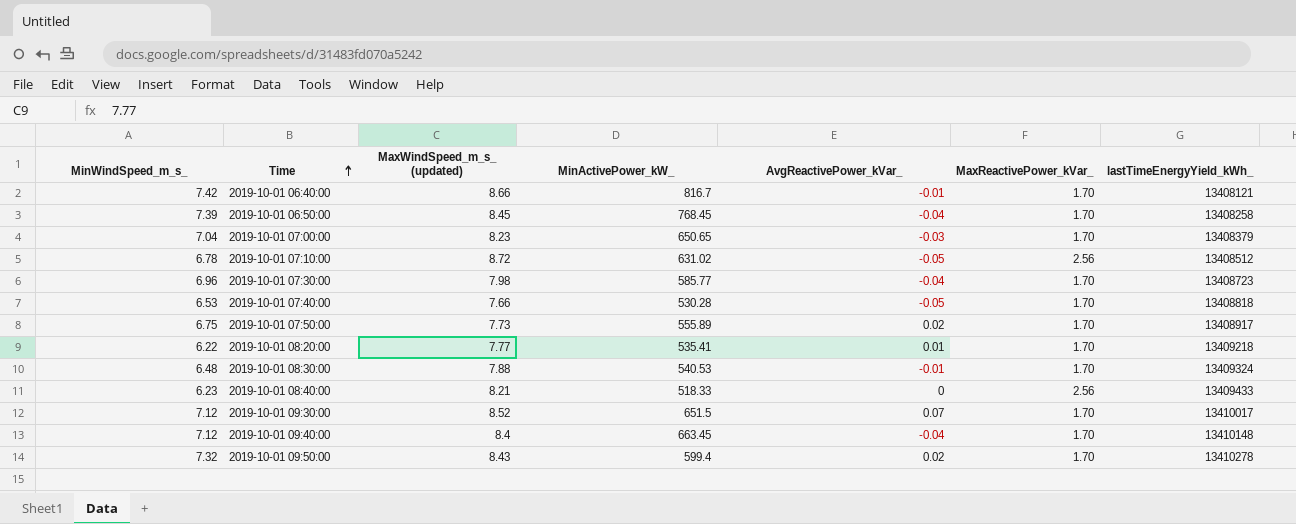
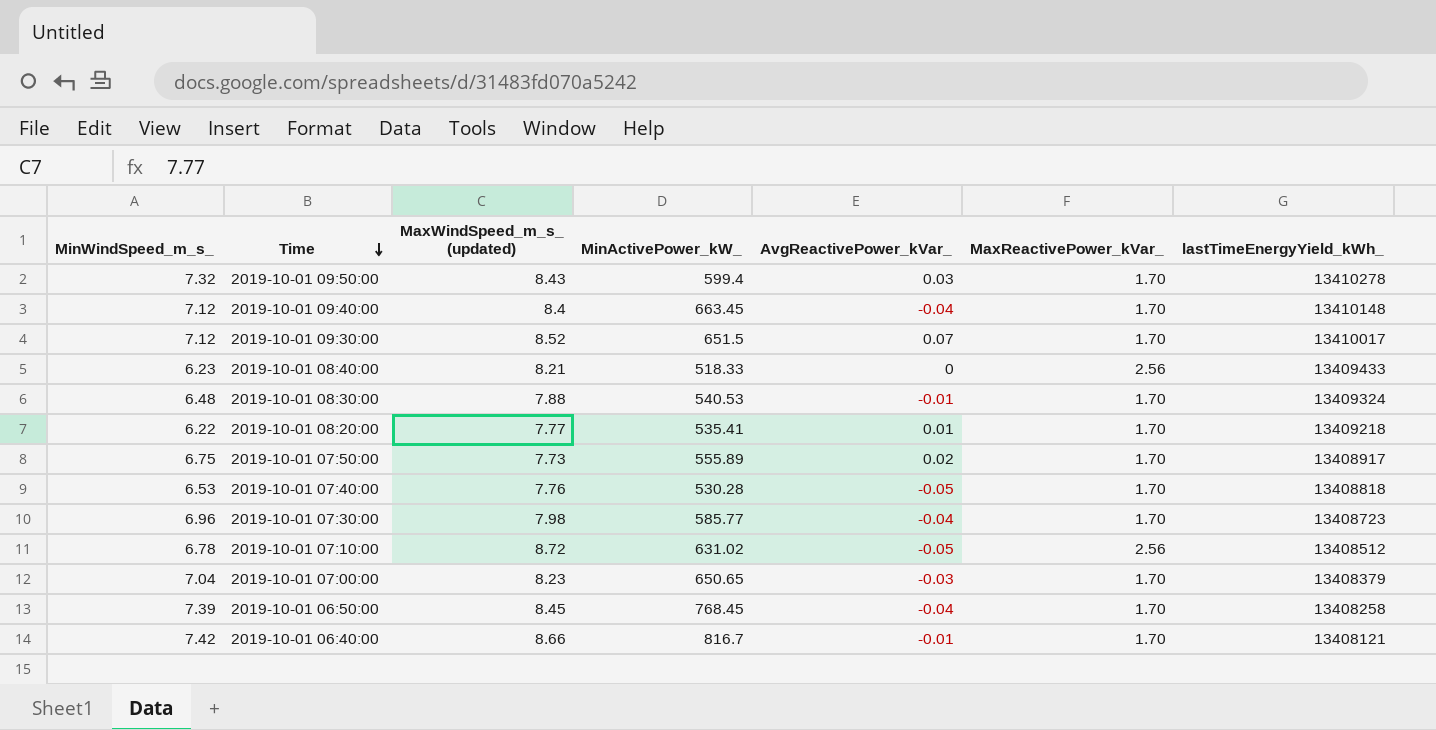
row order: Time ascending -> Time descending
2019-10-01 09:50:00 | AvgReactivePower_kVar_: 0.02 -> 0.03
2019-10-01 07:40:00 | MaxWindSpeed_m_s_ (updated): 7.66 -> 7.76

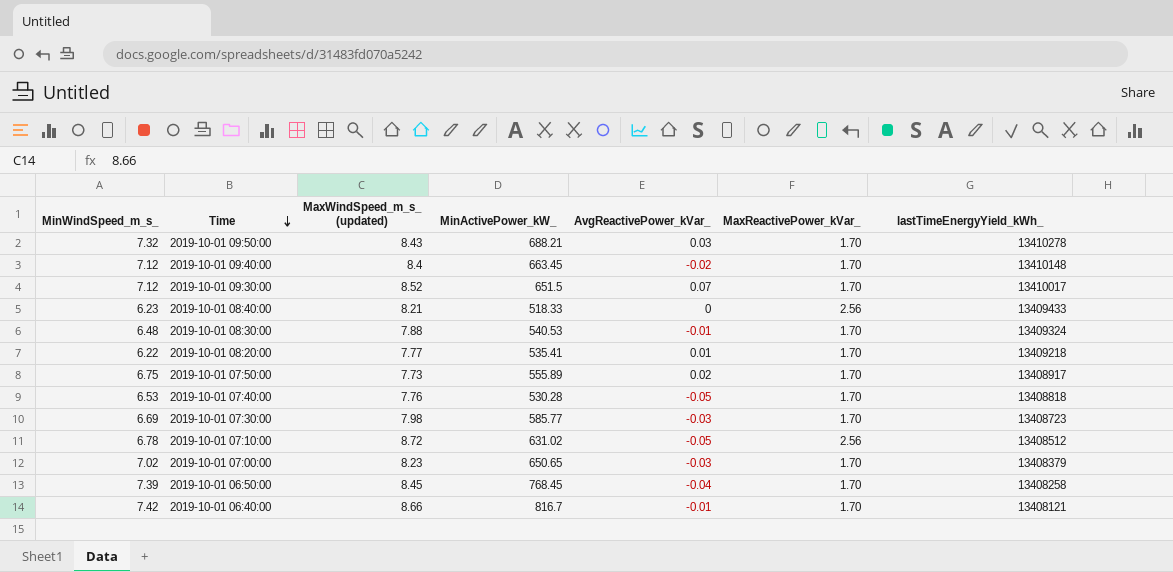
2019-10-01 09:50:00 | MinActivePower_kW_: 599.4 -> 688.21
2019-10-01 09:40:00 | AvgReactivePower_kVar_: -0.04 -> -0.02
2019-10-01 07:30:00 | MinWindSpeed_m_s_: 6.96 -> 6.69
2019-10-01 07:30:00 | AvgReactivePower_kVar_: -0.04 -> -0.03
2019-10-01 07:00:00 | MinWindSpeed_m_s_: 7.04 -> 7.02

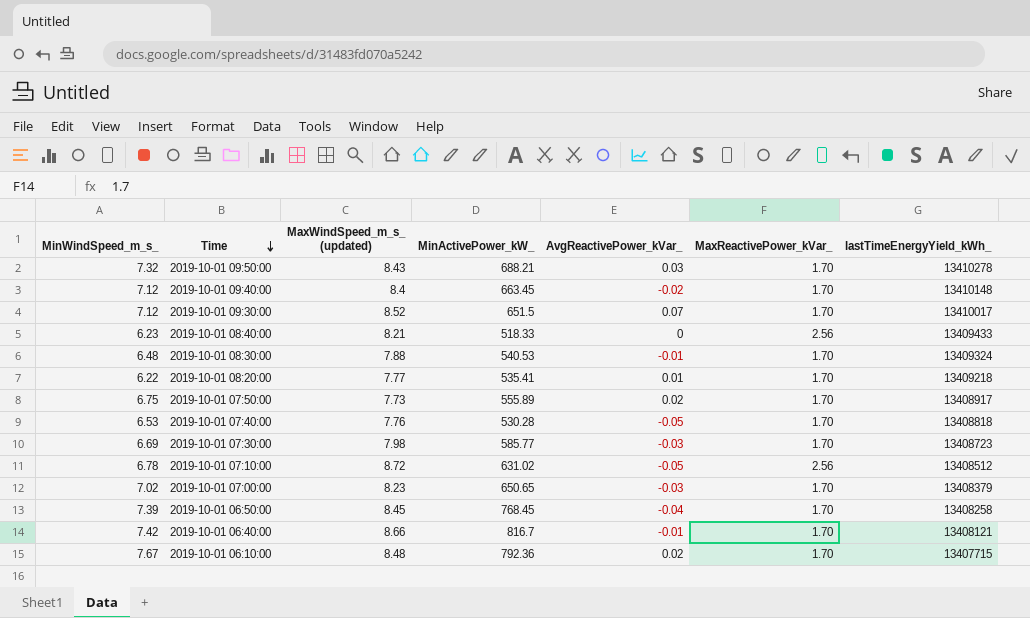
row 2019-10-01 06:10:00: none -> 7.67 | 8.48 | 792.36 | 0.02 | 1.70 | 13407715

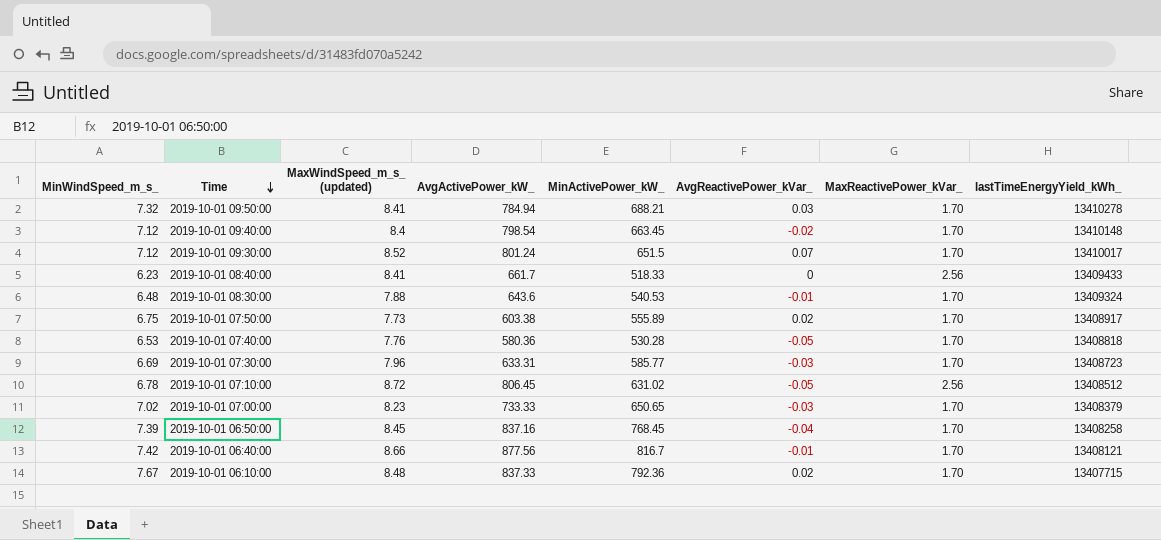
column AvgActivePower_kW_ | position: none -> 4
row 2019-10-01 08:20:00: 6.22 | 7.77 | 535.41 | 0.01 | 1.70 | 13409218 -> none
2019-10-01 09:50:00 | MaxWindSpeed_m_s_ (updated): 8.43 -> 8.41
2019-10-01 08:40:00 | MaxWindSpeed_m_s_ (updated): 8.21 -> 8.41
2019-10-01 07:30:00 | MaxWindSpeed_m_s_ (updated): 7.98 -> 7.96

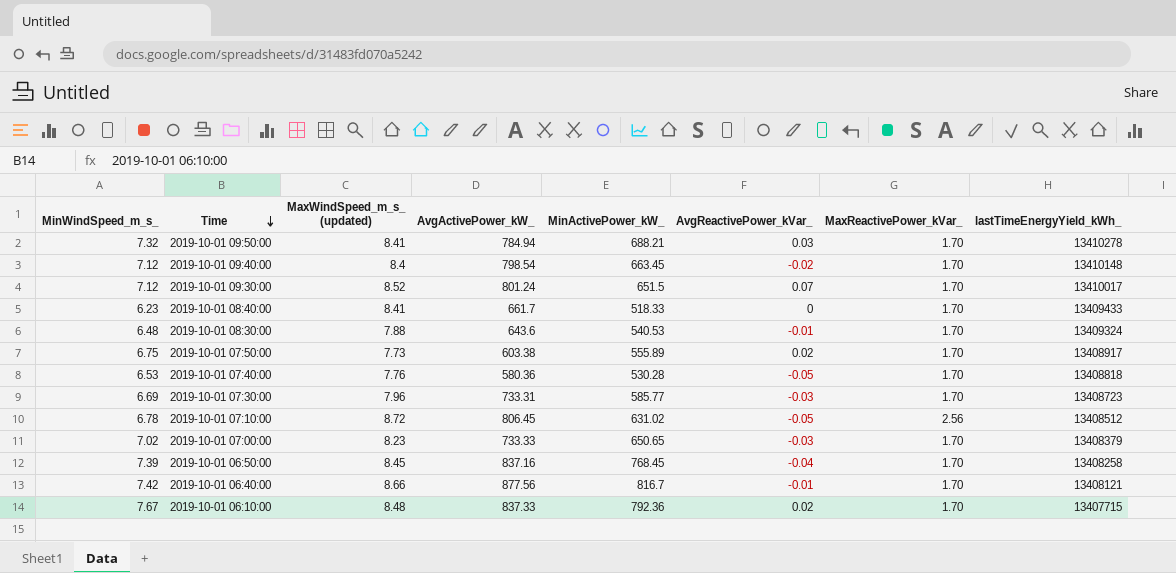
2019-10-01 08:40:00 | MaxReactivePower_kVar_: 2.56 -> 1.70
2019-10-01 07:30:00 | AvgActivePower_kW_: 633.31 -> 733.31

